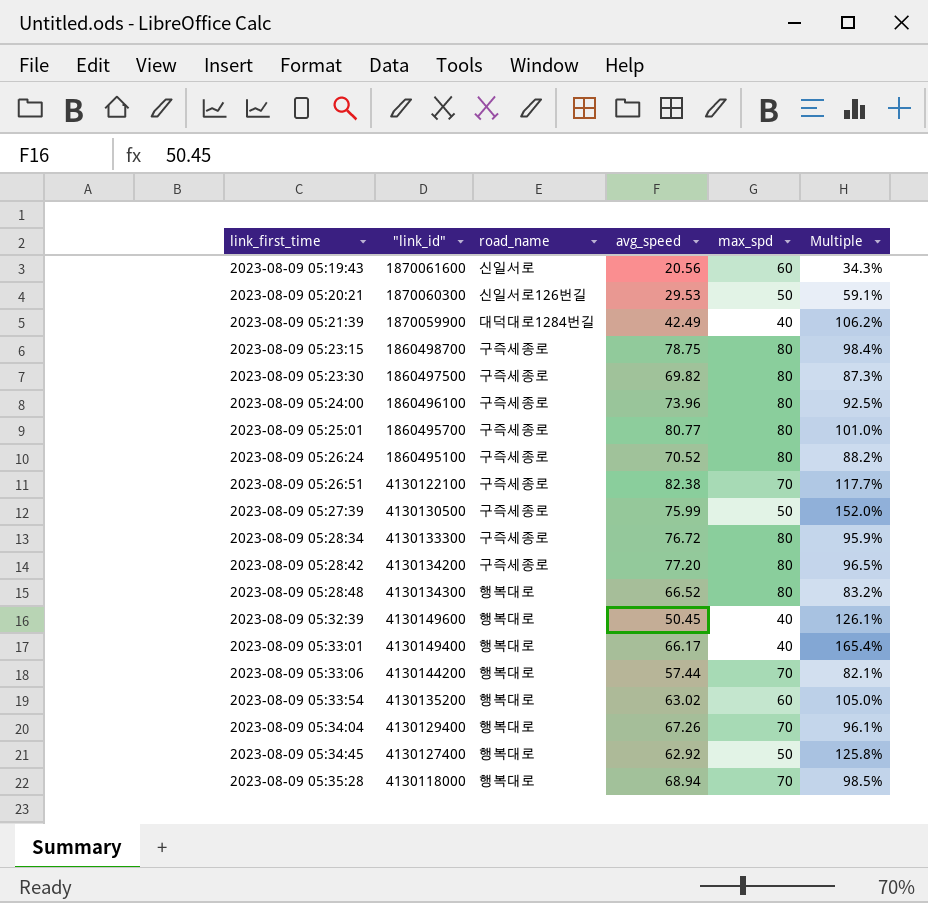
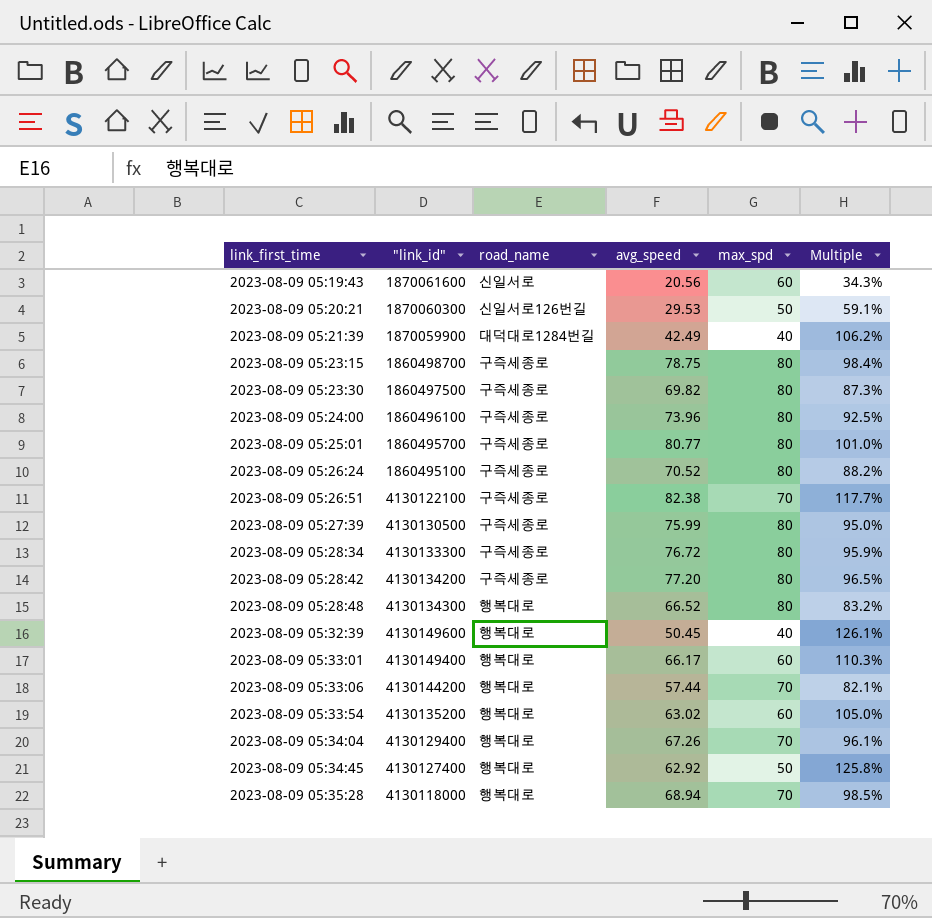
2023-08-09 05:27:39 | max_spd: 50 -> 80
2023-08-09 05:27:39 | Multiple: 152.0% -> 95.0%
2023-08-09 05:33:01 | max_spd: 40 -> 60
2023-08-09 05:33:01 | Multiple: 165.4% -> 110.3%

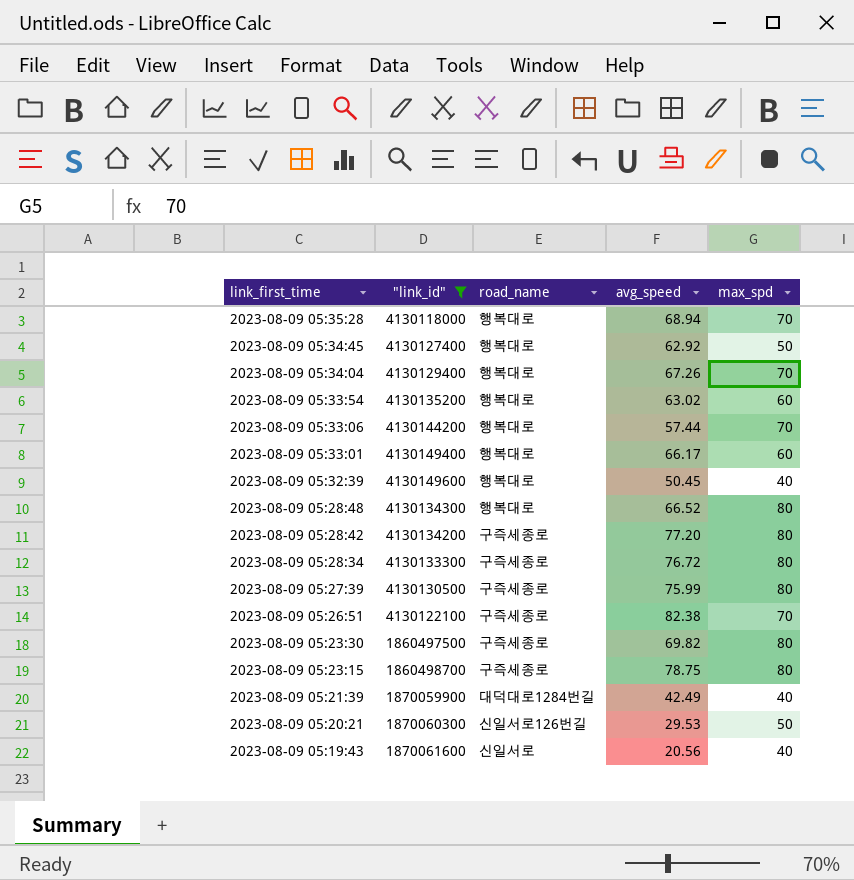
filter: none -> "link_id" >= 1860497500
row order: link_first_time ascending -> link_first_time descending
column Multiple | formula: [avg_speed] / [max_spd] -> none
2023-08-09 05:19:43 | max_spd: 60 -> 40

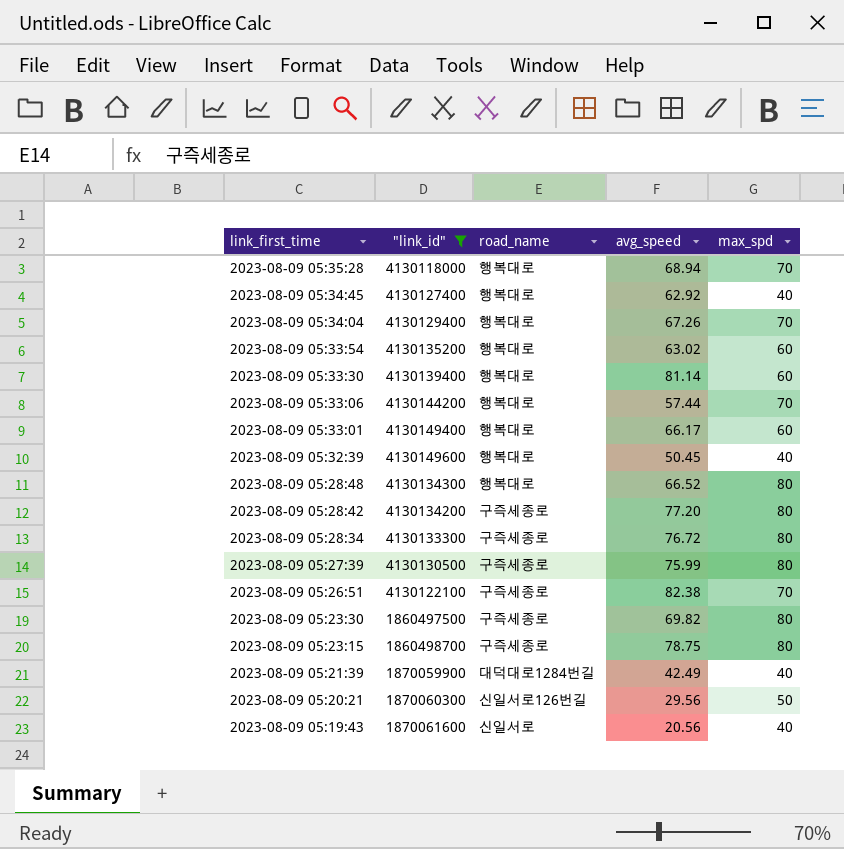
2023-08-09 05:34:45 | max_spd: 50 -> 40
row 2023-08-09 05:33:30: none -> 4130139400 | 행복대로 | 81.14 | 60
2023-08-09 05:20:21 | avg_speed: 29.53 -> 29.56

